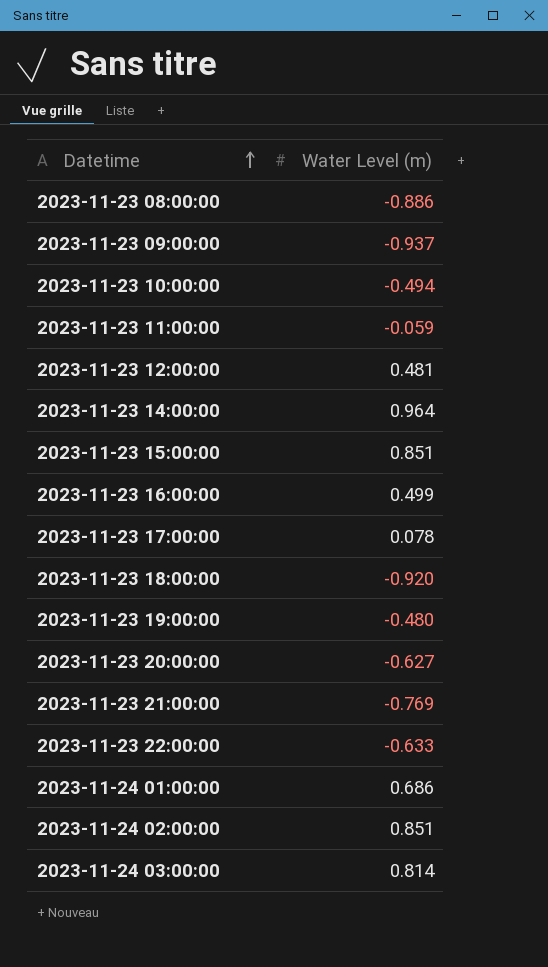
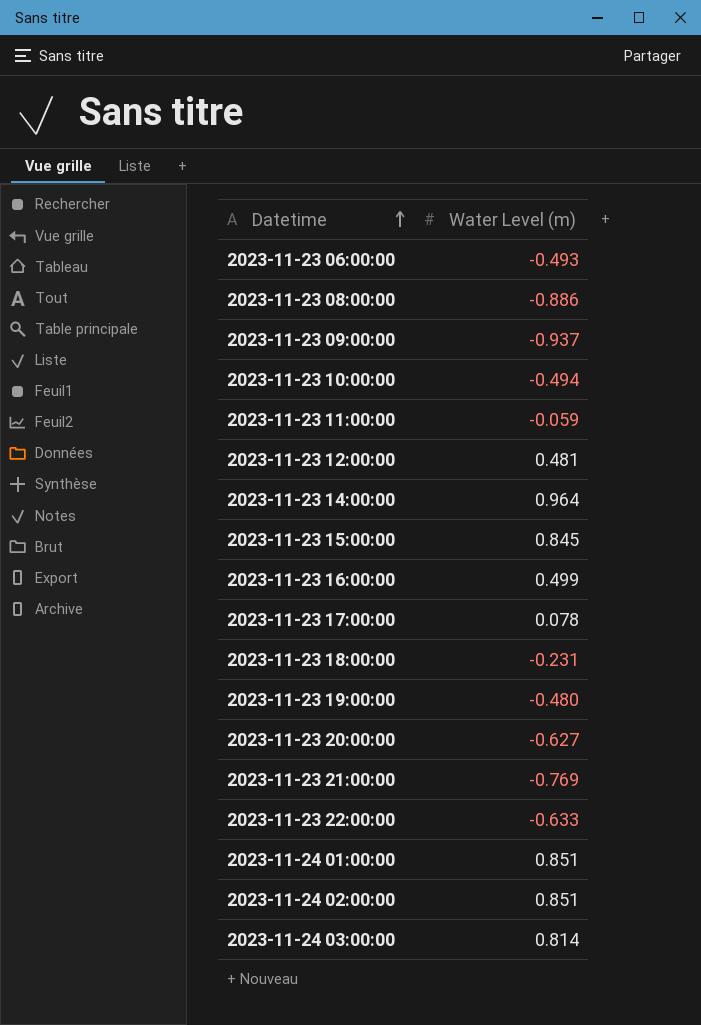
row 2023-11-23 06:00:00: none -> -0.493
2023-11-23 15:00:00 | Water Level (m): 0.851 -> 0.845
2023-11-23 18:00:00 | Water Level (m): -0.920 -> -0.231
2023-11-24 01:00:00 | Water Level (m): 0.686 -> 0.851

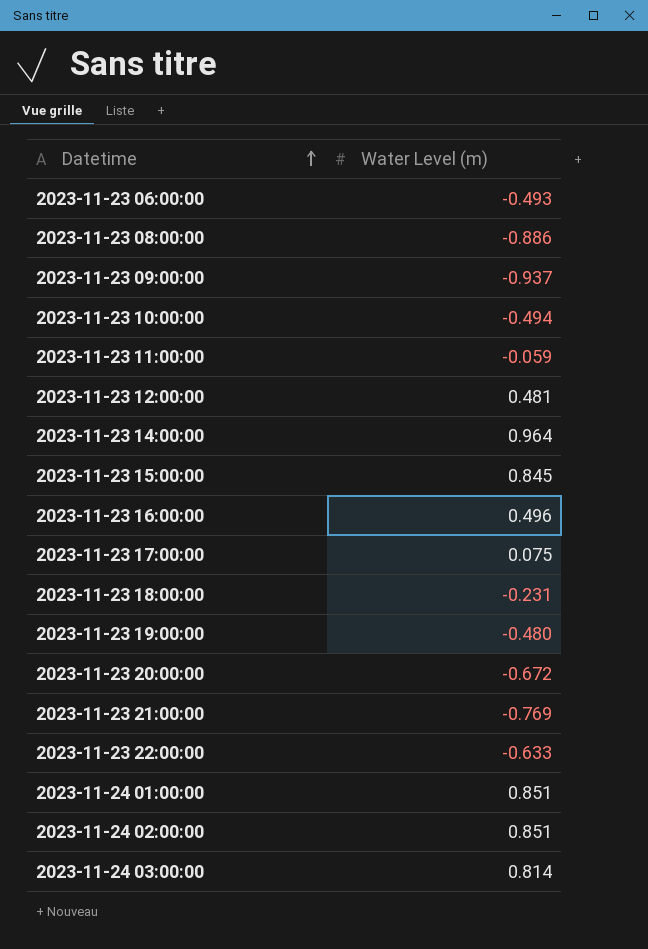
2023-11-23 16:00:00 | Water Level (m): 0.499 -> 0.496
2023-11-23 17:00:00 | Water Level (m): 0.078 -> 0.075
2023-11-23 20:00:00 | Water Level (m): -0.627 -> -0.672

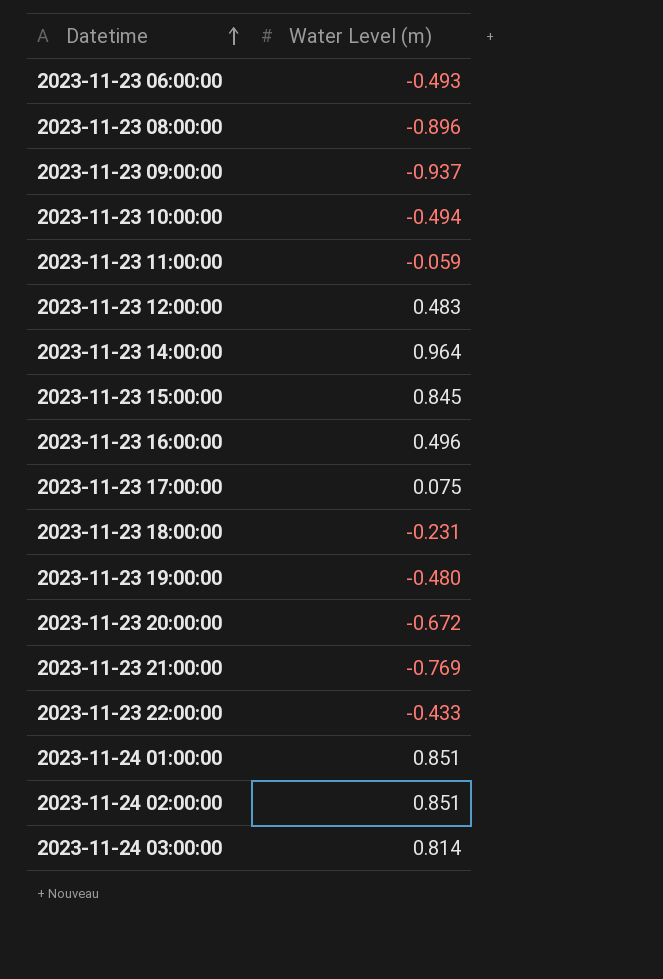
2023-11-23 08:00:00 | Water Level (m): -0.886 -> -0.896
2023-11-23 12:00:00 | Water Level (m): 0.481 -> 0.483
2023-11-23 22:00:00 | Water Level (m): -0.633 -> -0.433

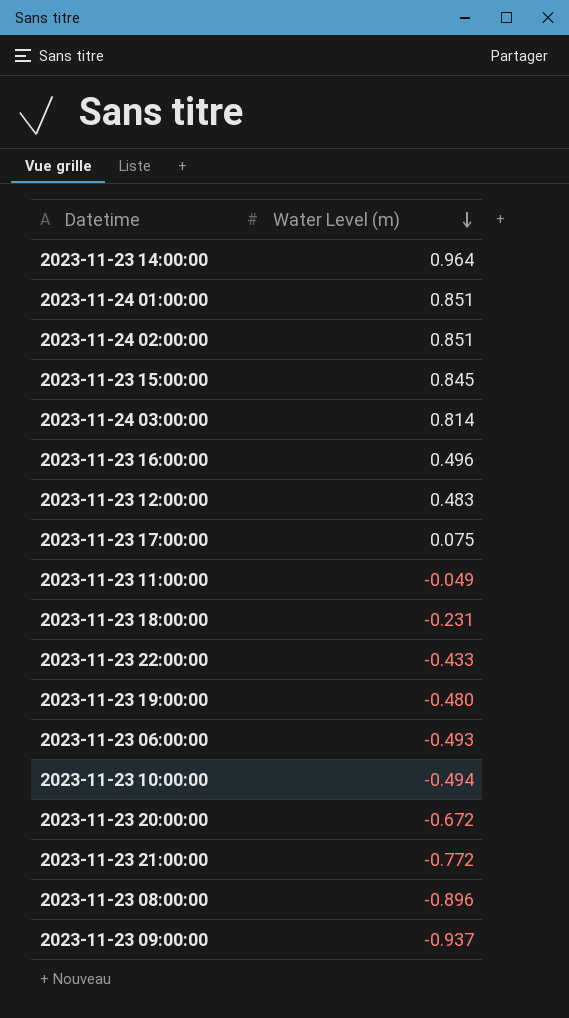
row order: Datetime ascending -> Water Level (m) descending
2023-11-23 11:00:00 | Water Level (m): -0.059 -> -0.049
2023-11-23 21:00:00 | Water Level (m): -0.769 -> -0.772

